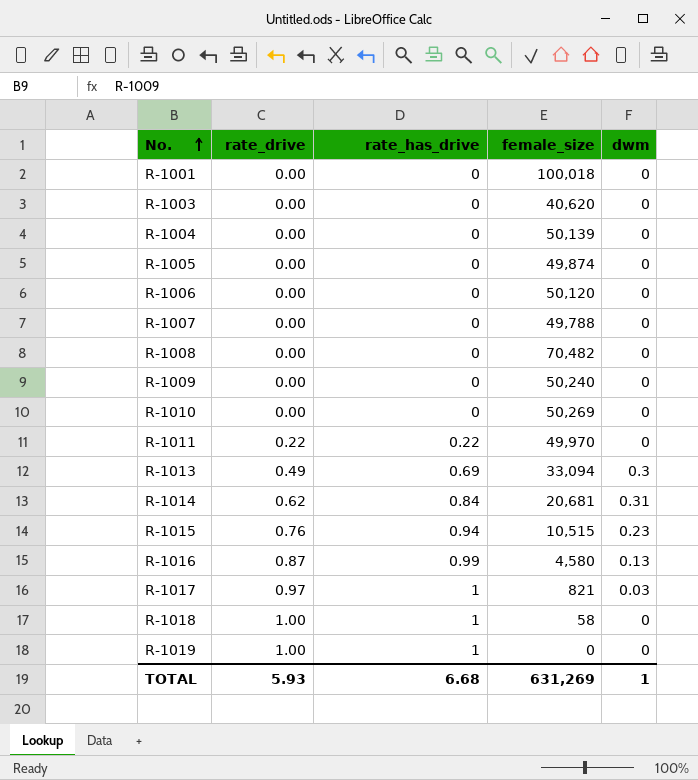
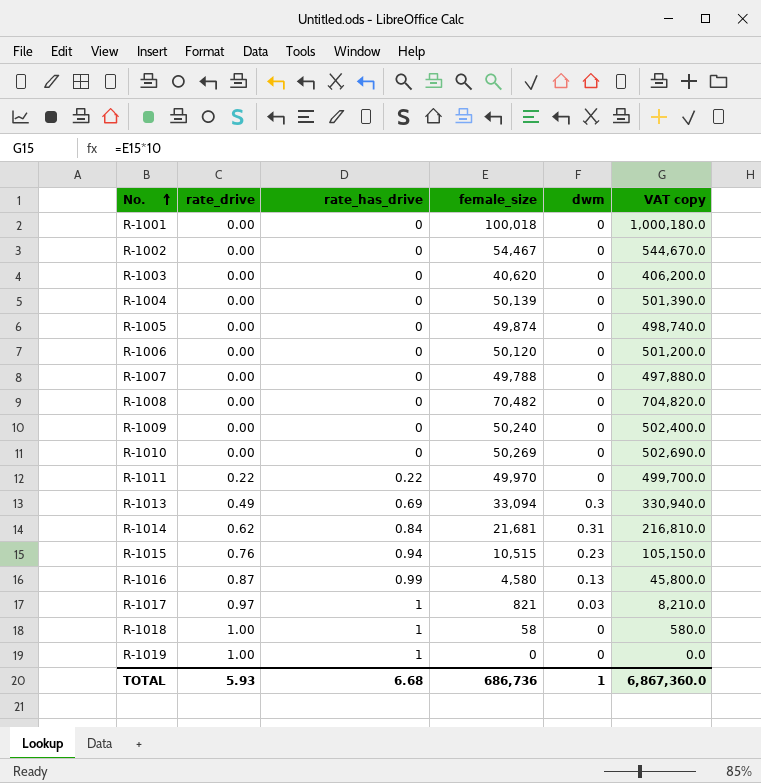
column VAT copy | formula: none -> [female_size] * 10
row R-1002: none -> 0.00 | 0 | 54,467 | 0 | 544,670.0
R-1014 | female_size: 20,681 -> 21,681
TOTAL | female_size: 631,269 -> 686,736

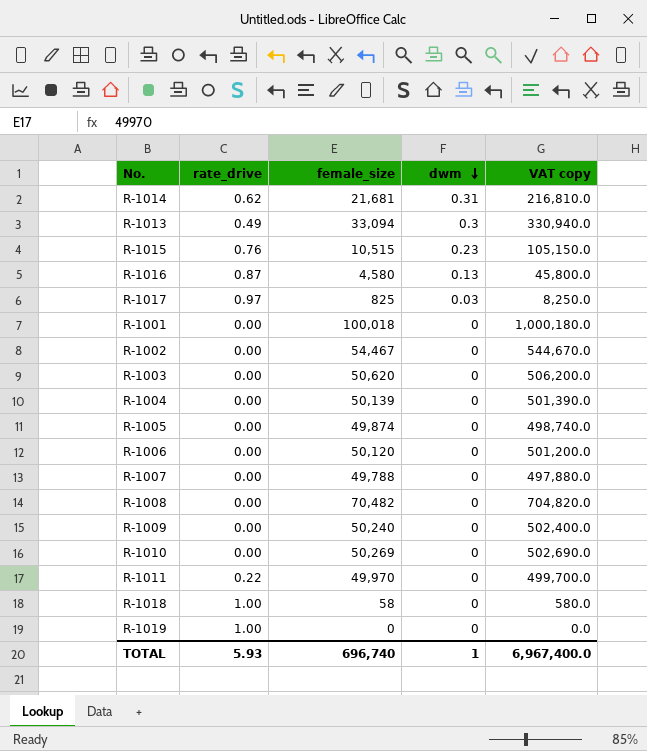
row order: No. ascending -> dwm descending
column rate_has_drive | position: 3 -> none
R-1017 | female_size: 821 -> 825
R-1017 | VAT copy: 8,210.0 -> 8,250.0
R-1003 | female_size: 40,620 -> 50,620
R-1003 | VAT copy: 406,200.0 -> 506,200.0
TOTAL | female_size: 686,736 -> 696,740
TOTAL | VAT copy: 6,867,360.0 -> 6,967,400.0

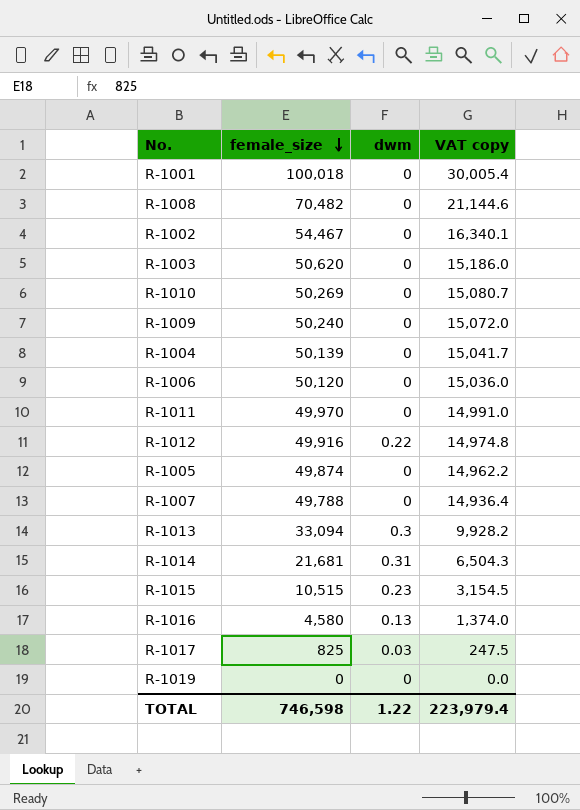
row order: dwm descending -> female_size descending
column rate_drive | position: 2 -> none
column VAT copy | formula: [female_size] * 10 -> [female_size] * 0.3
row R-1018: 1.00 | 58 | 0 | 580.0 -> none
row R-1012: none -> 49,916 | 0.22 | 14,974.8
TOTAL | female_size: 696,740 -> 746,598
TOTAL | dwm: 1 -> 1.22
TOTAL | VAT copy: 6,967,400.0 -> 223,979.4

